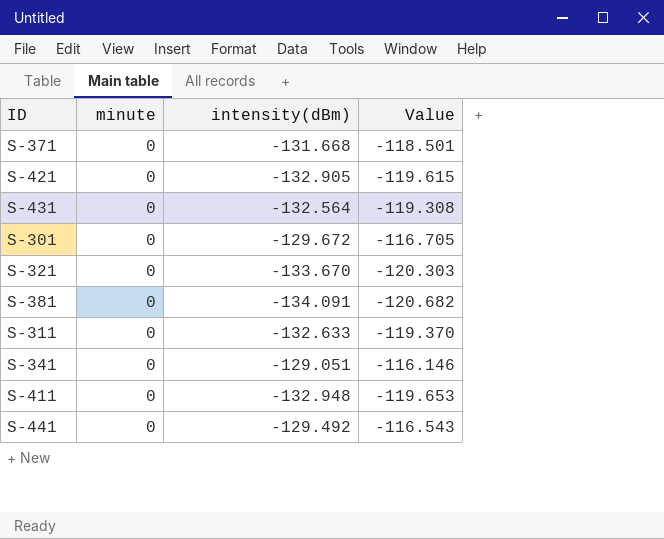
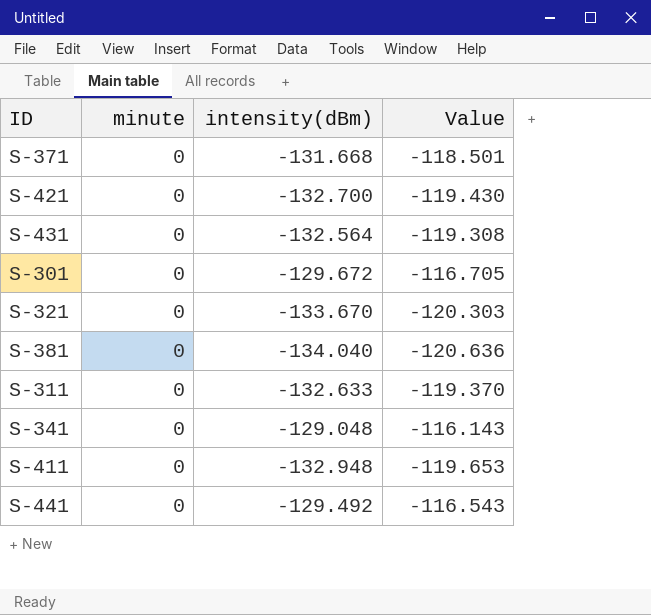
S-421 | intensity(dBm): -132.905 -> -132.700
S-421 | Value: -119.615 -> -119.430
S-381 | intensity(dBm): -134.091 -> -134.040
S-381 | Value: -120.682 -> -120.636
S-341 | intensity(dBm): -129.051 -> -129.048
S-341 | Value: -116.146 -> -116.143

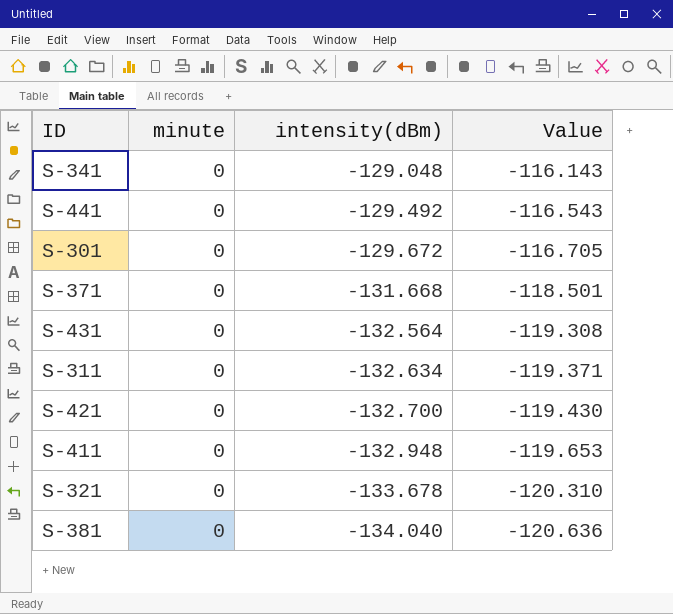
row order: none -> intensity(dBm) descending
S-311 | intensity(dBm): -132.633 -> -132.634
S-311 | Value: -119.370 -> -119.371
S-321 | intensity(dBm): -133.670 -> -133.678
S-321 | Value: -120.303 -> -120.310

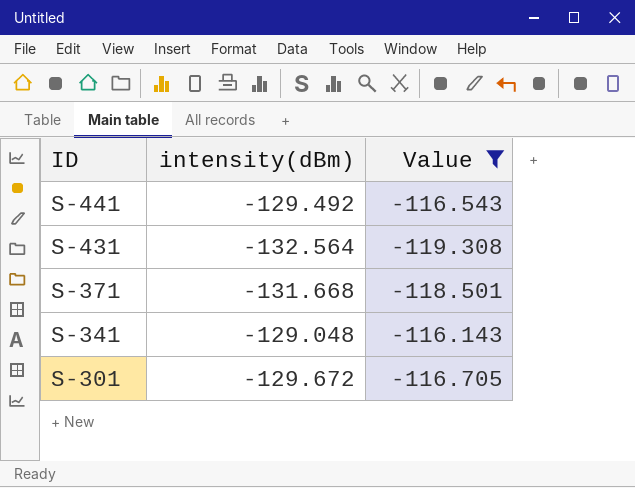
filter: none -> Value >= -119.308
row order: intensity(dBm) descending -> ID descending
column minute | position: 2 -> none

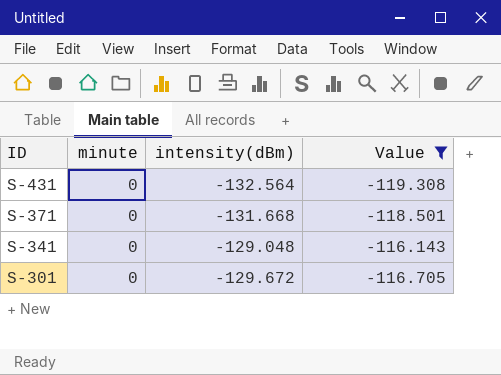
column minute | position: none -> 2
row S-441: -129.492 | -116.543 -> none

